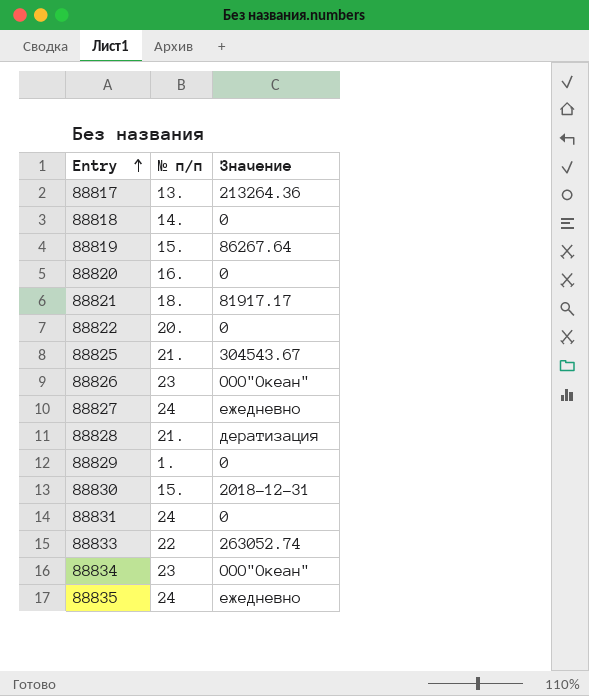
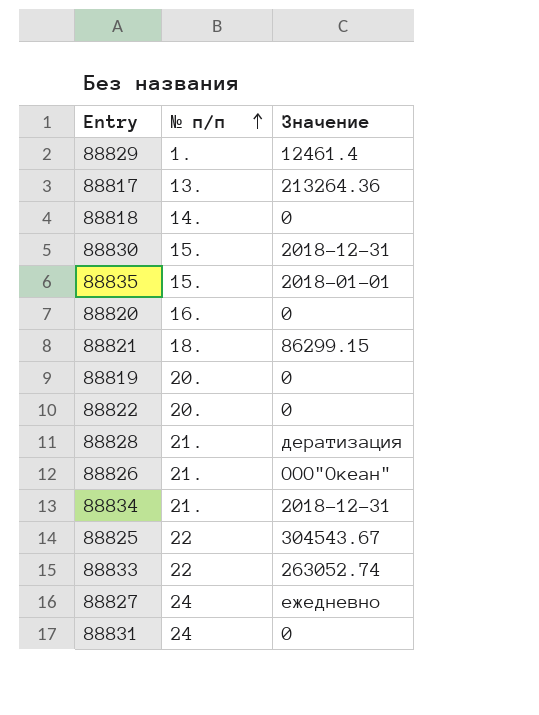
row order: Entry ascending -> № п/п ascending
88829 | Значение: 0 -> 12461.4
88835 | № п/п: 24 -> 15.
88835 | Значение: ежедневно -> 2018-01-01
88821 | Значение: 81917.17 -> 86299.15
88819 | № п/п: 15. -> 20.
88819 | Значение: 86267.64 -> 0
88826 | № п/п: 23 -> 21.
88834 | № п/п: 23 -> 21.
88834 | Значение: ООО"Океан" -> 2018-12-31
88825 | № п/п: 21. -> 22

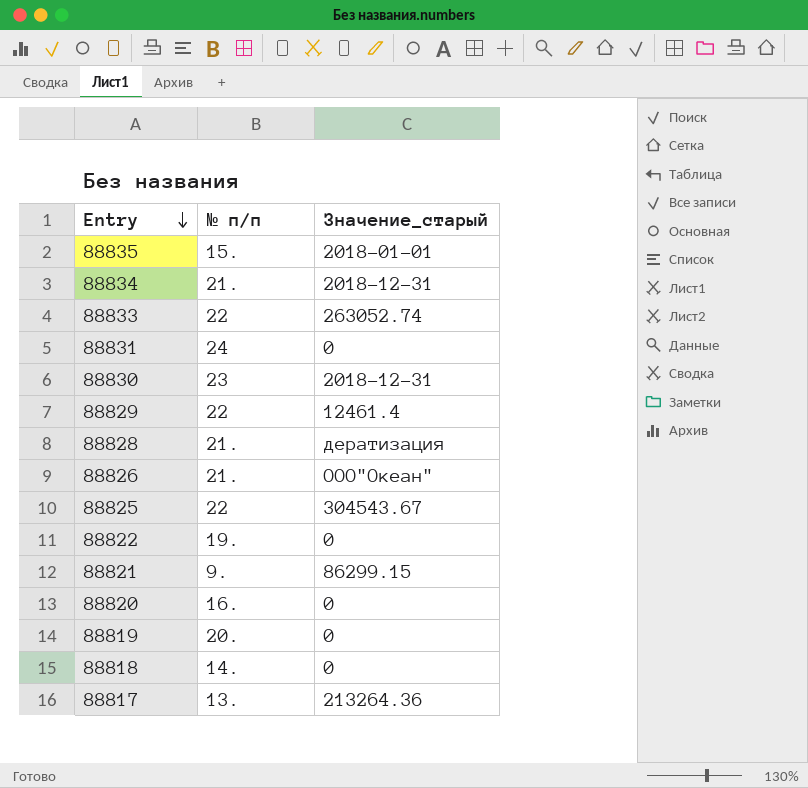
row order: № п/п ascending -> Entry descending
column name: Значение -> Значение_старый
row 88827: 24 | ежедневно -> none
88830 | № п/п: 15. -> 23
88829 | № п/п: 1. -> 22
88822 | № п/п: 20. -> 19.
88821 | № п/п: 18. -> 9.

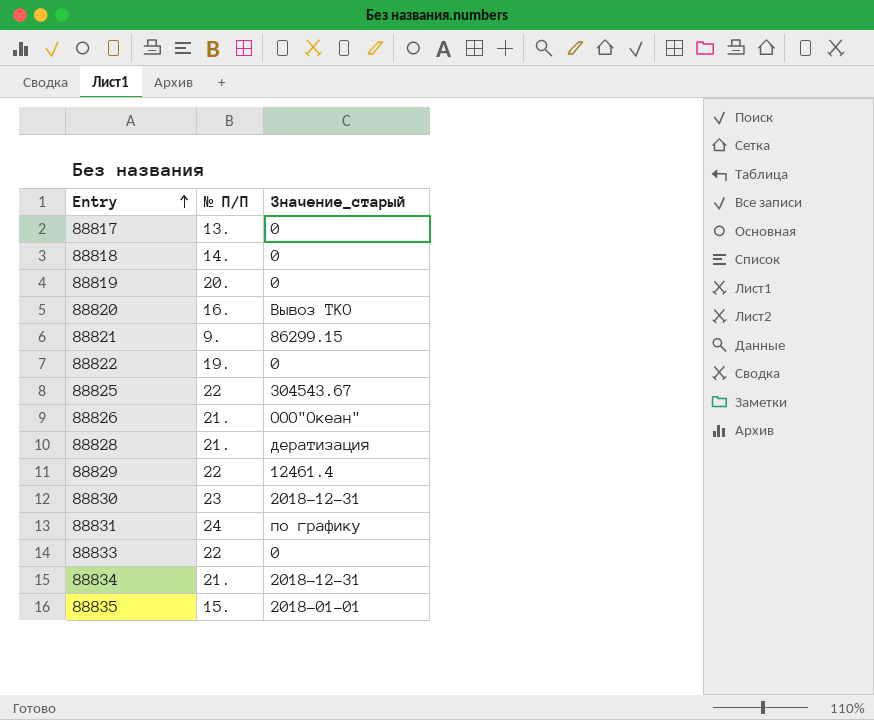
row order: Entry descending -> Entry ascending
column name: № п/п -> № П/П
88817 | Значение_старый: 213264.36 -> 0
88820 | Значение_старый: 0 -> Вывоз ТКО
88831 | Значение_старый: 0 -> по графику
88833 | Значение_старый: 263052.74 -> 0

